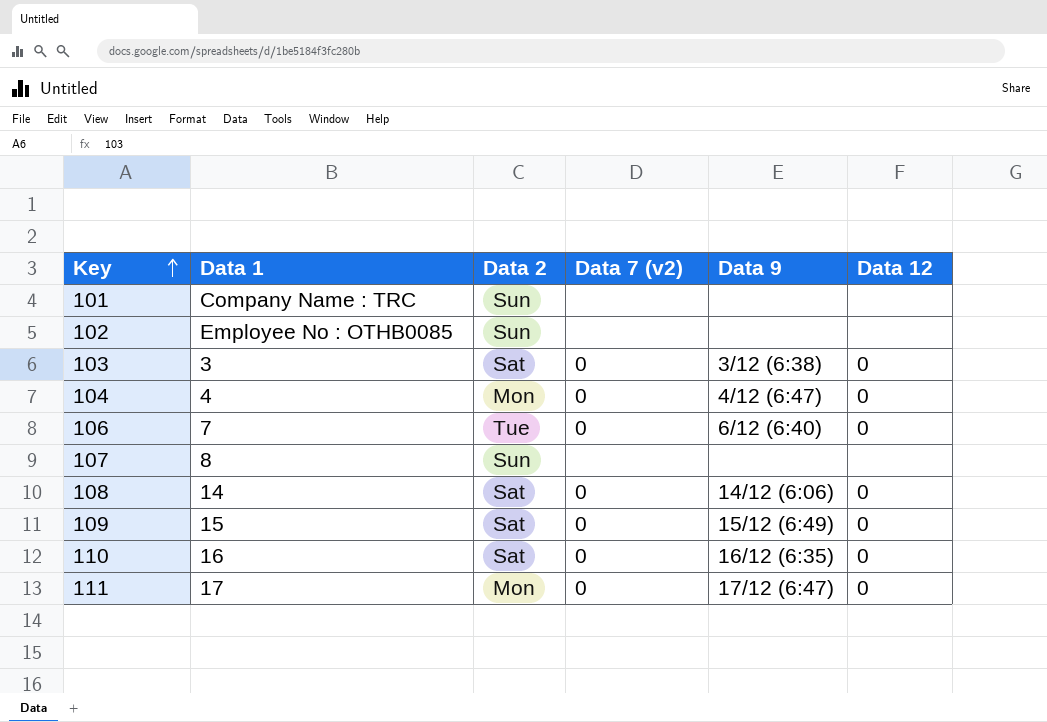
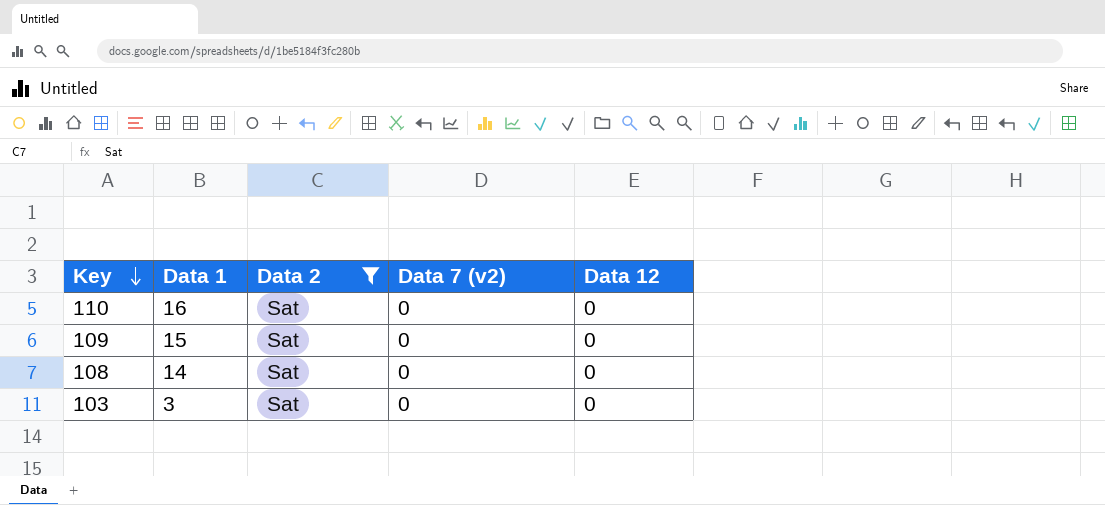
filter: none -> Data 2 = Sat
row order: Key ascending -> Key descending
column Data 9 | position: 5 -> none

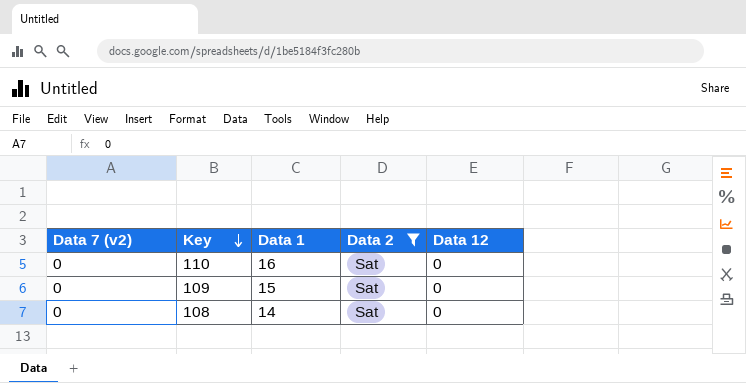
column Data 7 (v2) | position: 4 -> 1
row 103: 3 | Sat | 0 | 0 -> none

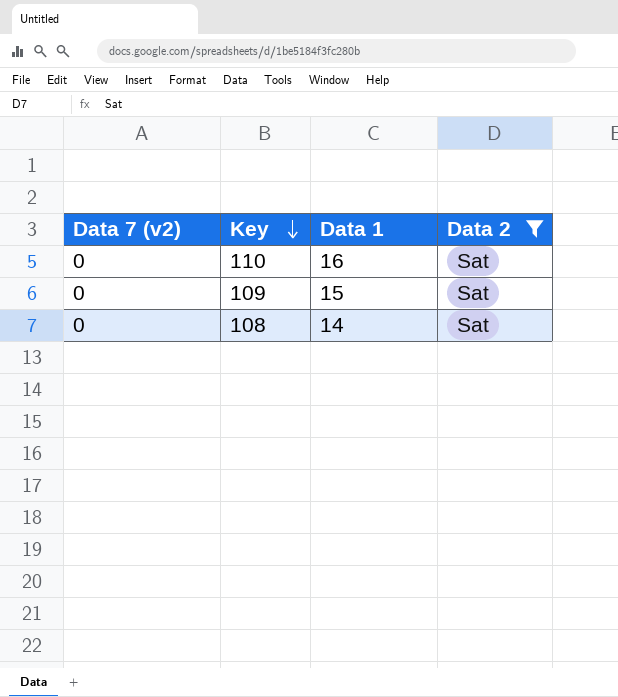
column Data 12 | position: 5 -> none

